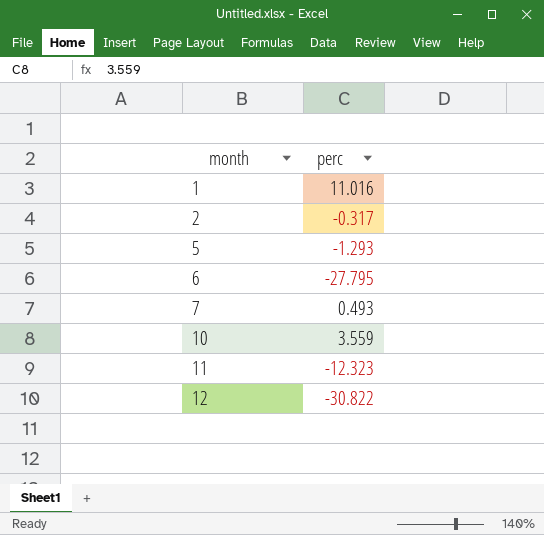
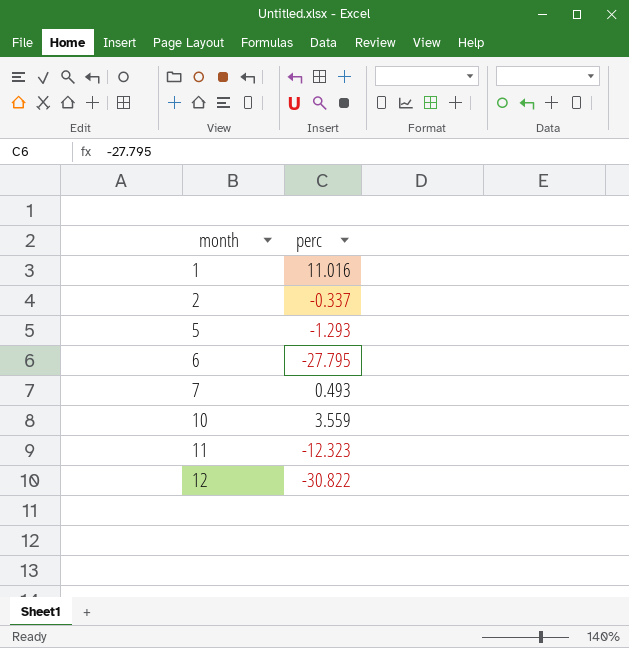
2 | perc: -0.317 -> -0.337

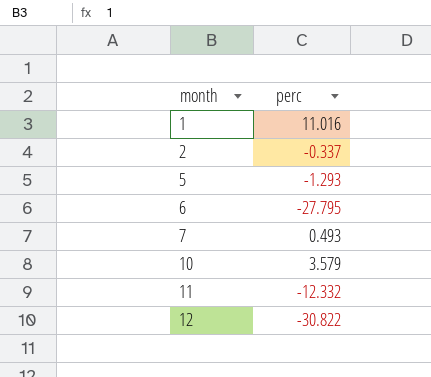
10 | perc: 3.559 -> 3.579
11 | perc: -12.323 -> -12.332

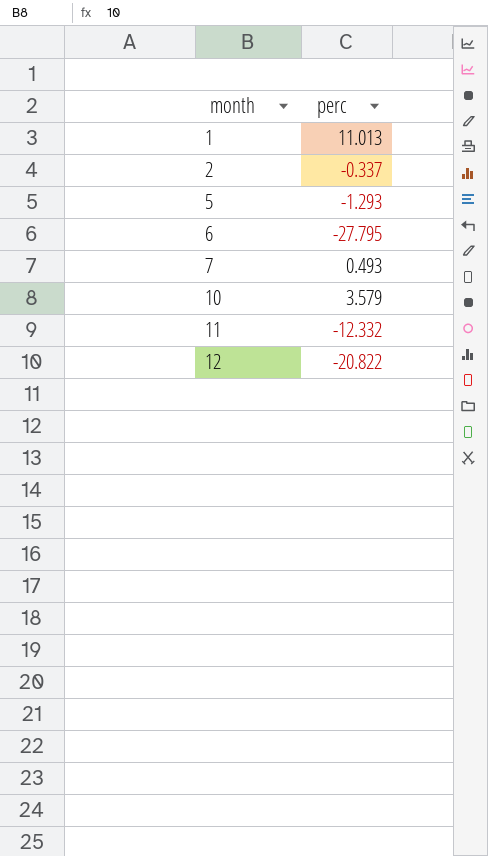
1 | perc: 11.016 -> 11.013
12 | perc: -30.822 -> -20.822

